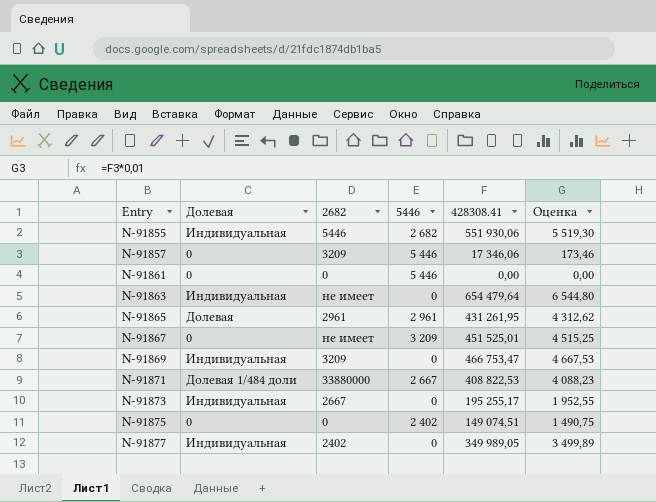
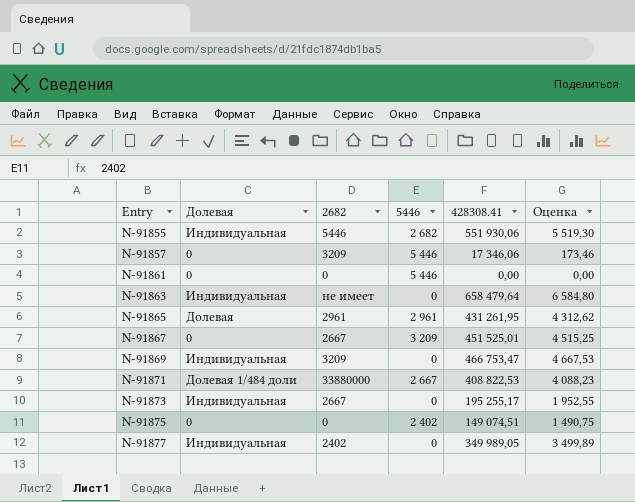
N-91863 | 428308.41: 654 479,64 -> 658 479,64
N-91863 | Оценка: 6 544,80 -> 6 584,80
N-91867 | 2682: не имеет -> 2667

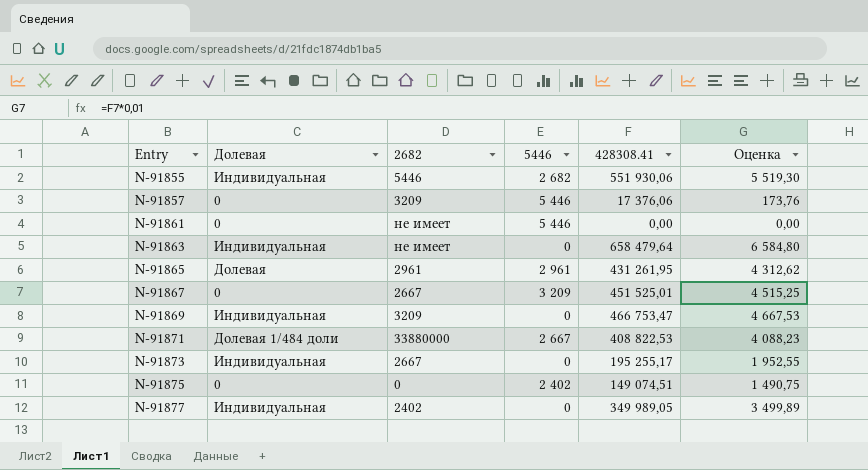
N-91857 | 428308.41: 17 346,06 -> 17 376,06
N-91857 | Оценка: 173,46 -> 173,76
N-91861 | 2682: 0 -> не имеет

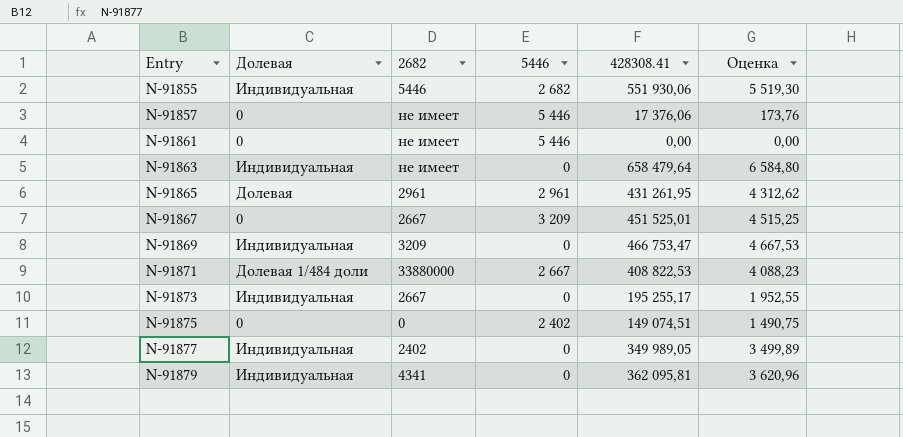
N-91857 | 2682: 3209 -> не имеет
row N-91879: none -> Индивидуальная | 4341 | 0 | 362 095,81 | 3 620,96

